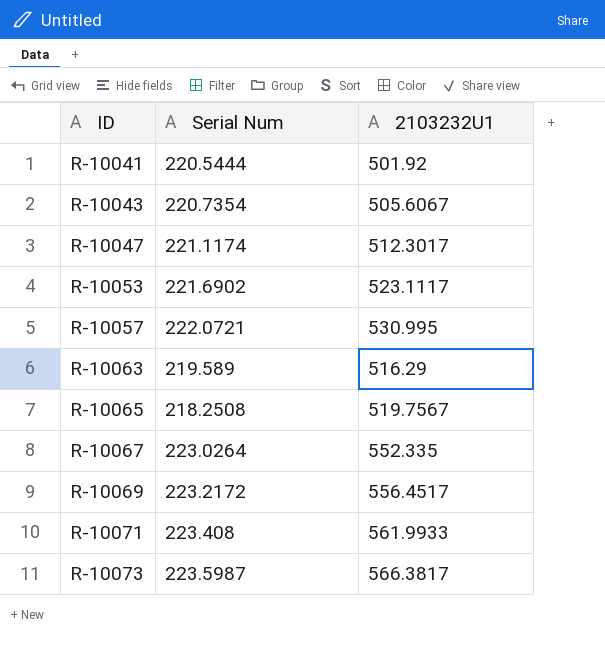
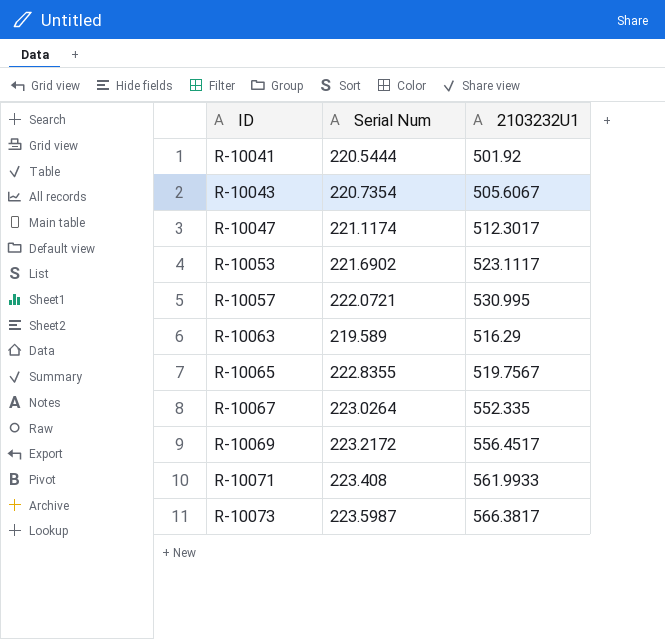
R-10065 | Serial Num: 218.2508 -> 222.8355

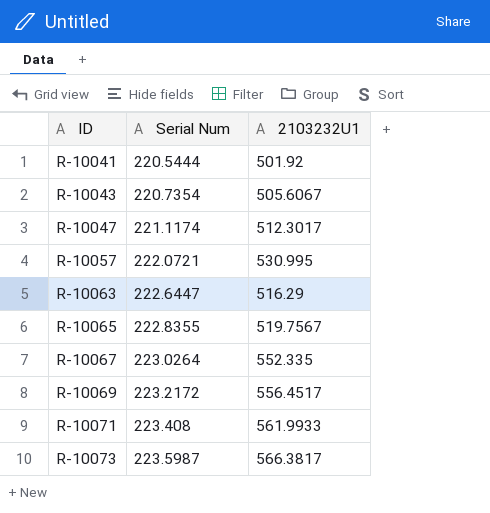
row R-10053: 221.6902 | 523.1117 -> none
R-10063 | Serial Num: 219.589 -> 222.6447

